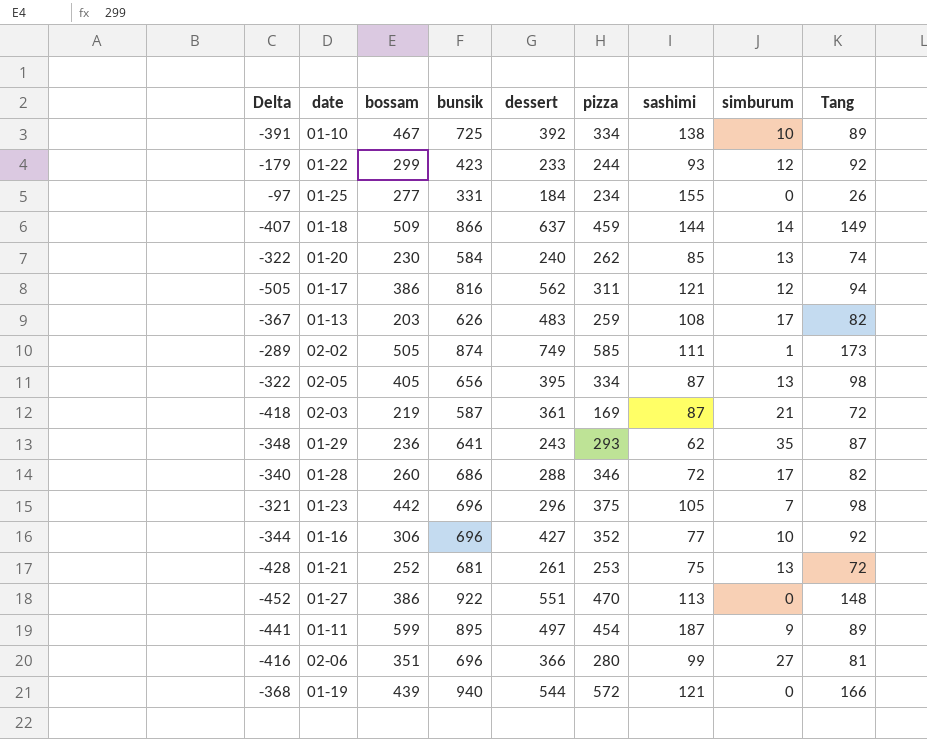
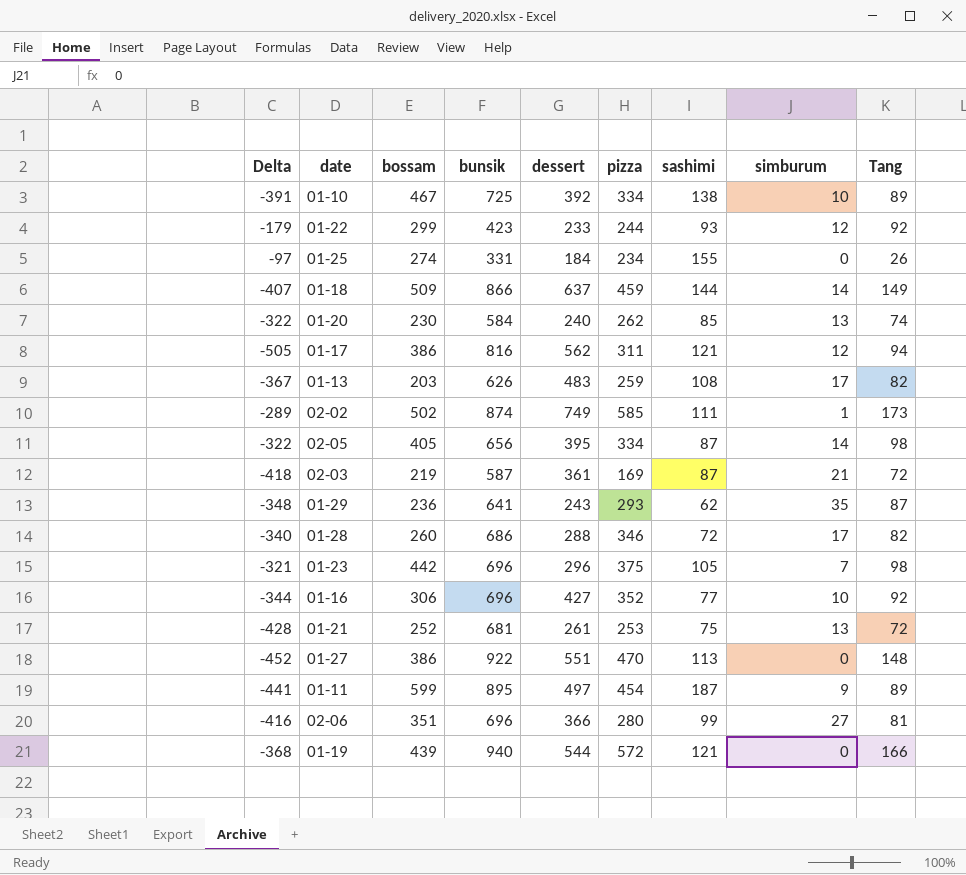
01-25 | bossam: 277 -> 274
02-02 | bossam: 505 -> 502
02-05 | simburum: 13 -> 14

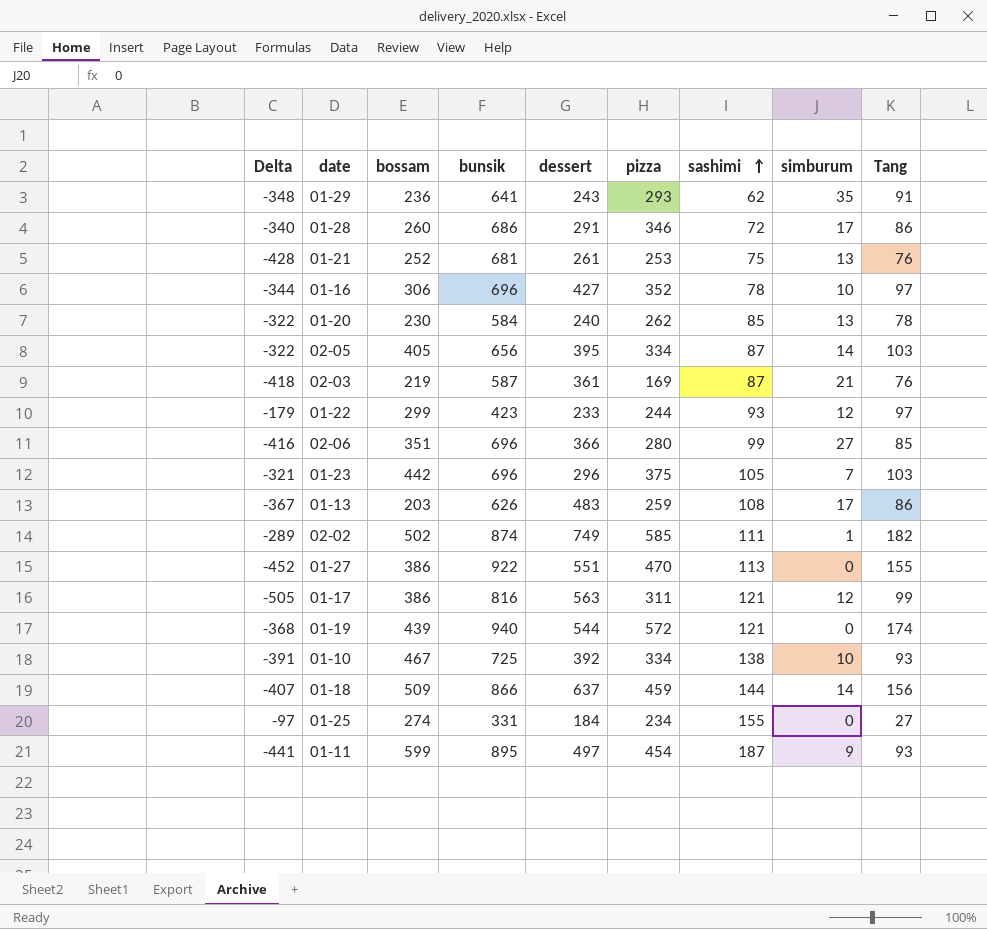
row order: none -> sashimi ascending
01-29 | Tang: 87 -> 91
01-28 | dessert: 288 -> 291
01-28 | Tang: 82 -> 86
01-21 | Tang: 72 -> 76
01-16 | sashimi: 77 -> 78
01-16 | Tang: 92 -> 97
01-20 | Tang: 74 -> 78
02-05 | Tang: 98 -> 103
02-03 | Tang: 72 -> 76
01-22 | Tang: 92 -> 97
02-06 | Tang: 81 -> 85
01-23 | Tang: 98 -> 103
01-13 | Tang: 82 -> 86
02-02 | Tang: 173 -> 182
01-27 | Tang: 148 -> 155
01-17 | dessert: 562 -> 563
01-17 | Tang: 94 -> 99
01-19 | Tang: 166 -> 174
01-10 | Tang: 89 -> 93
01-18 | Tang: 149 -> 156
01-25 | Tang: 26 -> 27
01-11 | Tang: 89 -> 93

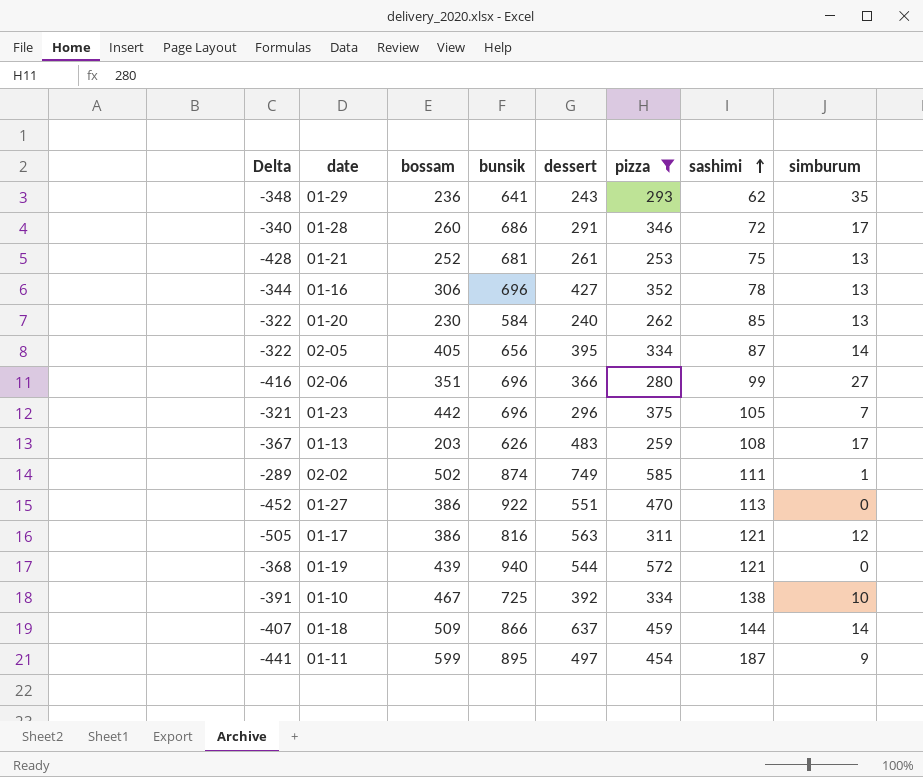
filter: none -> pizza >= 253
column Tang | position: 9 -> none
01-16 | simburum: 10 -> 13

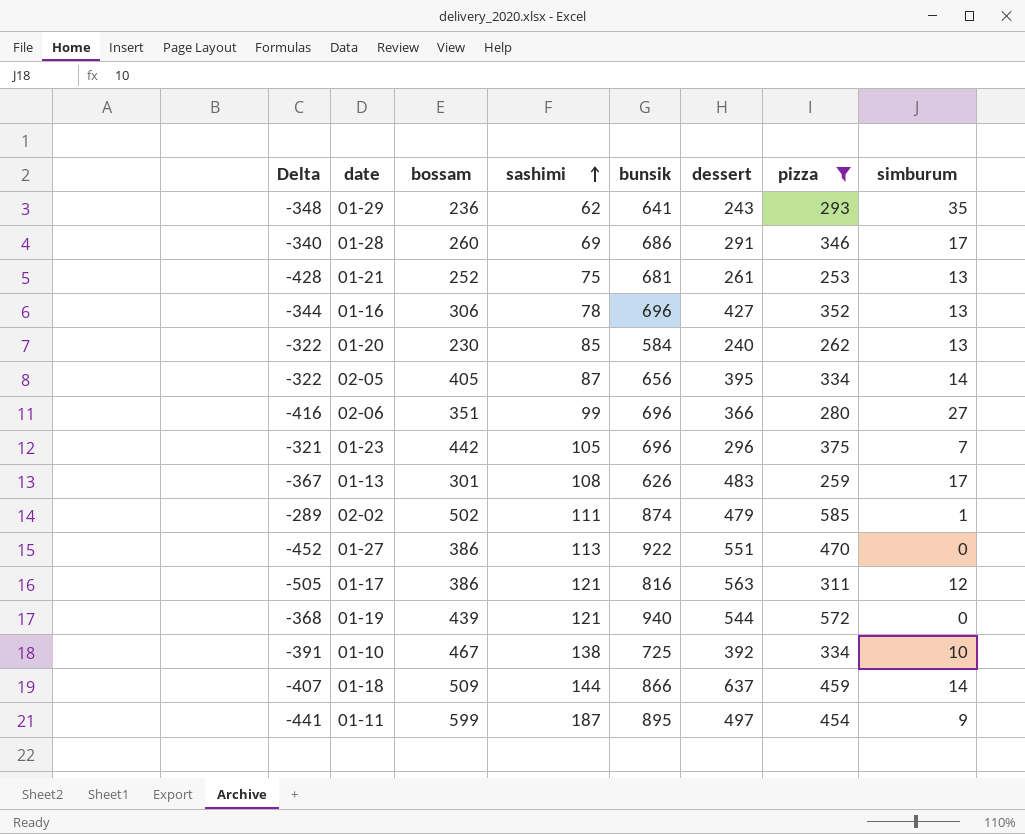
column sashimi | position: 7 -> 4
01-28 | sashimi: 72 -> 69
01-13 | bossam: 203 -> 301
02-02 | dessert: 749 -> 479

